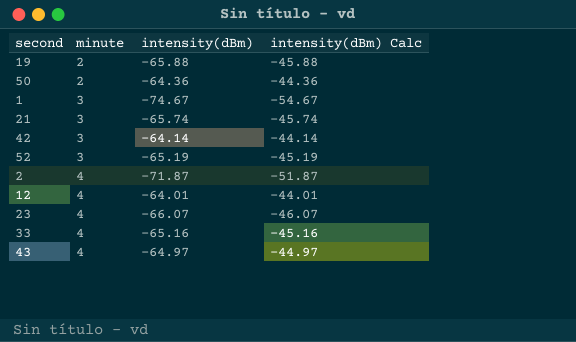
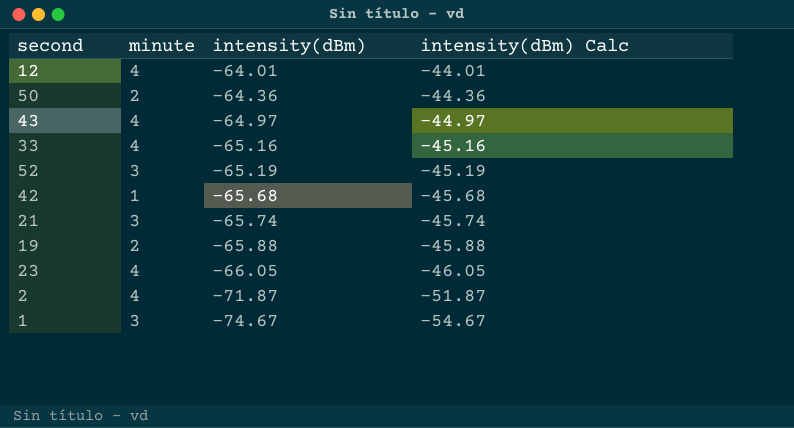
row order: minute ascending -> intensity(dBm) descending
42 | minute: 3 -> 1
42 | intensity(dBm): -64.14 -> -65.68
42 | intensity(dBm) Calc: -44.14 -> -45.68
23 | intensity(dBm): -66.07 -> -66.05
23 | intensity(dBm) Calc: -46.07 -> -46.05

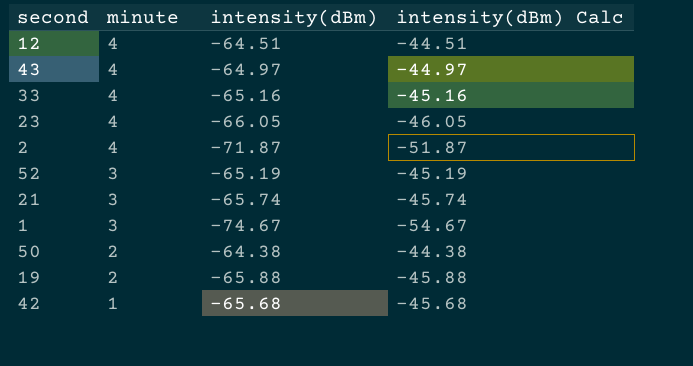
row order: intensity(dBm) descending -> minute descending
12 | intensity(dBm): -64.01 -> -64.51
12 | intensity(dBm) Calc: -44.01 -> -44.51
50 | intensity(dBm): -64.36 -> -64.38
50 | intensity(dBm) Calc: -44.36 -> -44.38

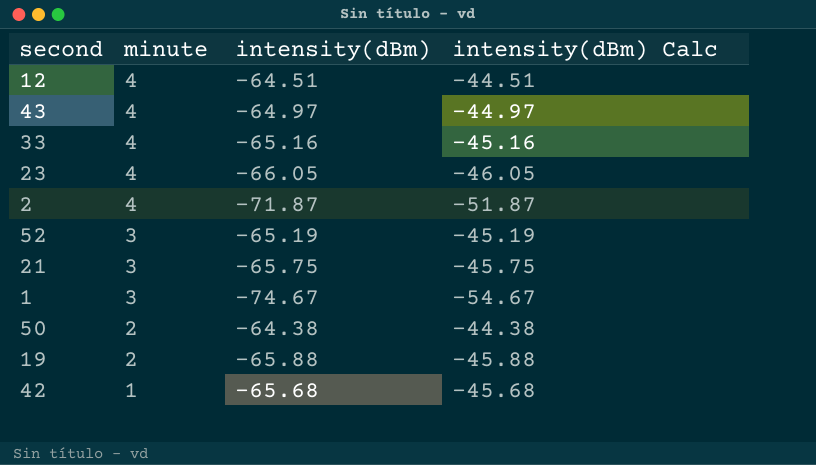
21 | intensity(dBm): -65.74 -> -65.75
21 | intensity(dBm) Calc: -45.74 -> -45.75

